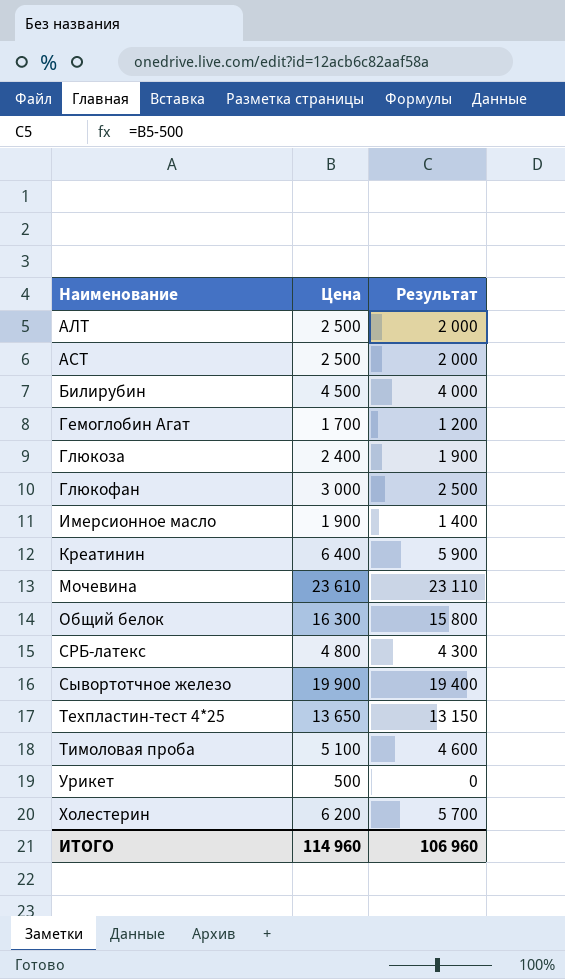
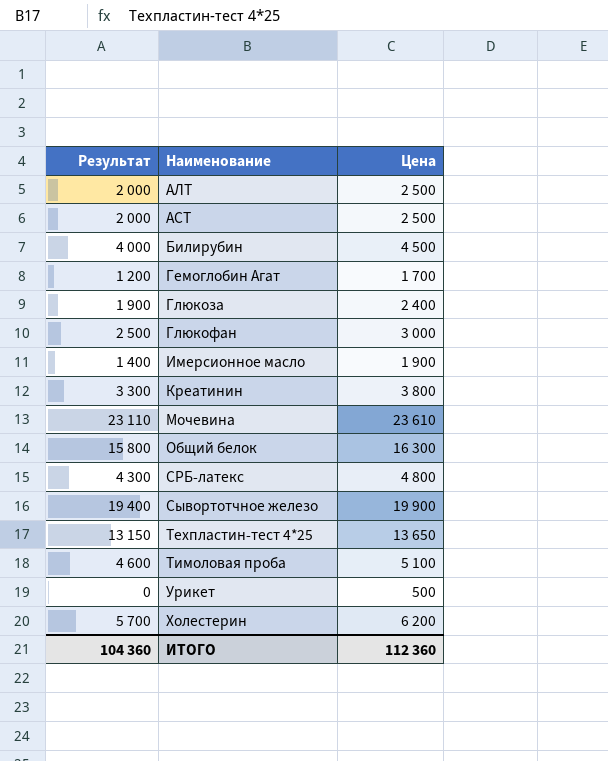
column Результат | position: 3 -> 1
Креатинин | Результат: 5 900 -> 3 300
Креатинин | Цена: 6 400 -> 3 800
ИТОГО | Результат: 106 960 -> 104 360
ИТОГО | Цена: 114 960 -> 112 360

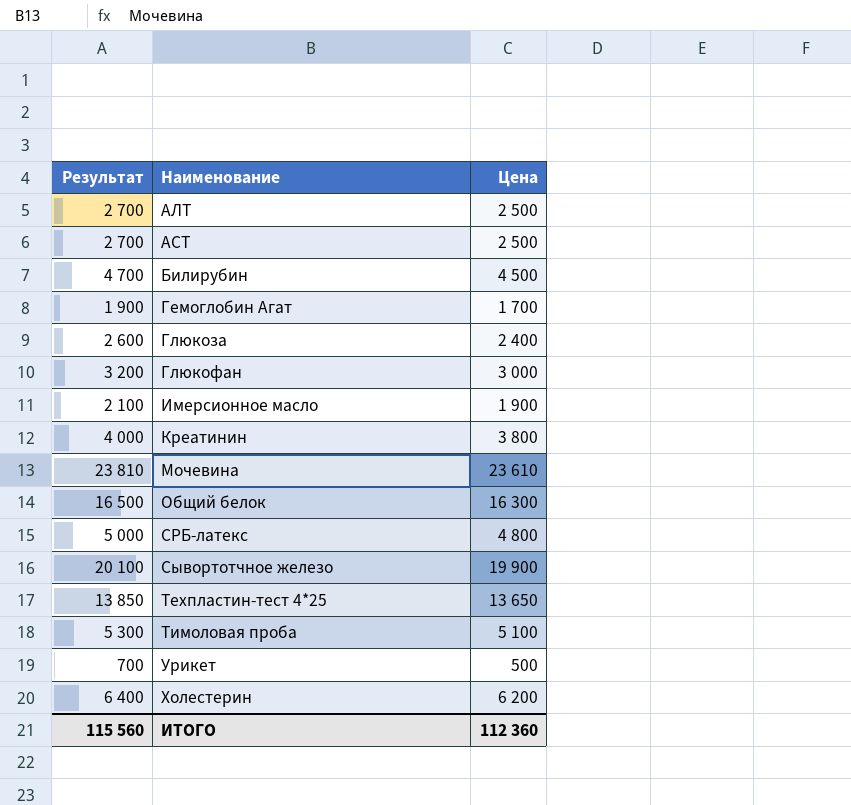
column Результат | formula: [Цена] - 500 -> [Цена] + 200
ИТОГО | Результат: 104 360 -> 115 560

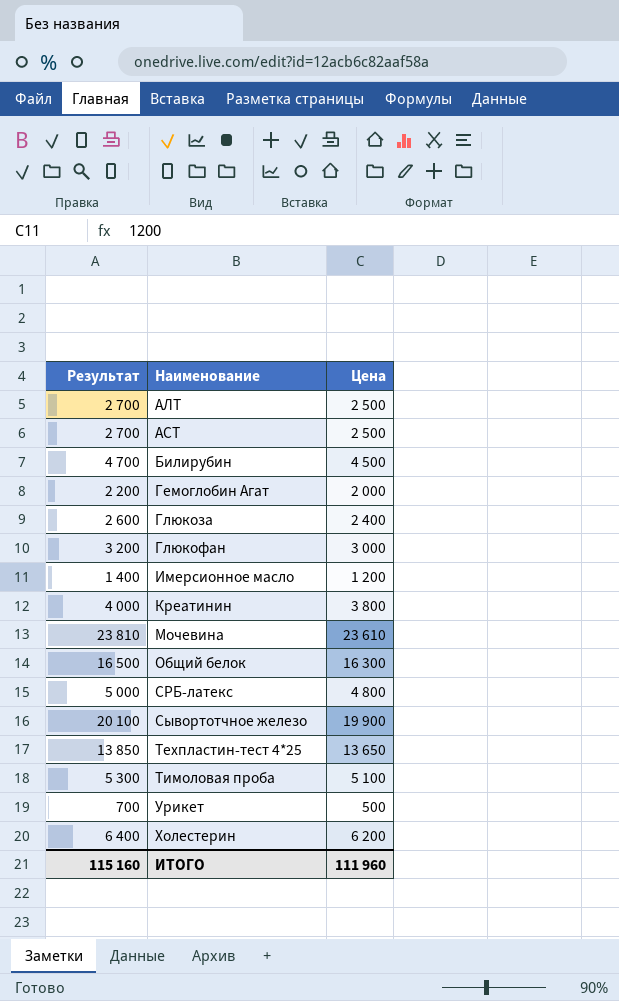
Гемоглобин Агат | Результат: 1 900 -> 2 200
Гемоглобин Агат | Цена: 1 700 -> 2 000
Имерсионное масло | Результат: 2 100 -> 1 400
Имерсионное масло | Цена: 1 900 -> 1 200
ИТОГО | Результат: 115 560 -> 115 160
ИТОГО | Цена: 112 360 -> 111 960

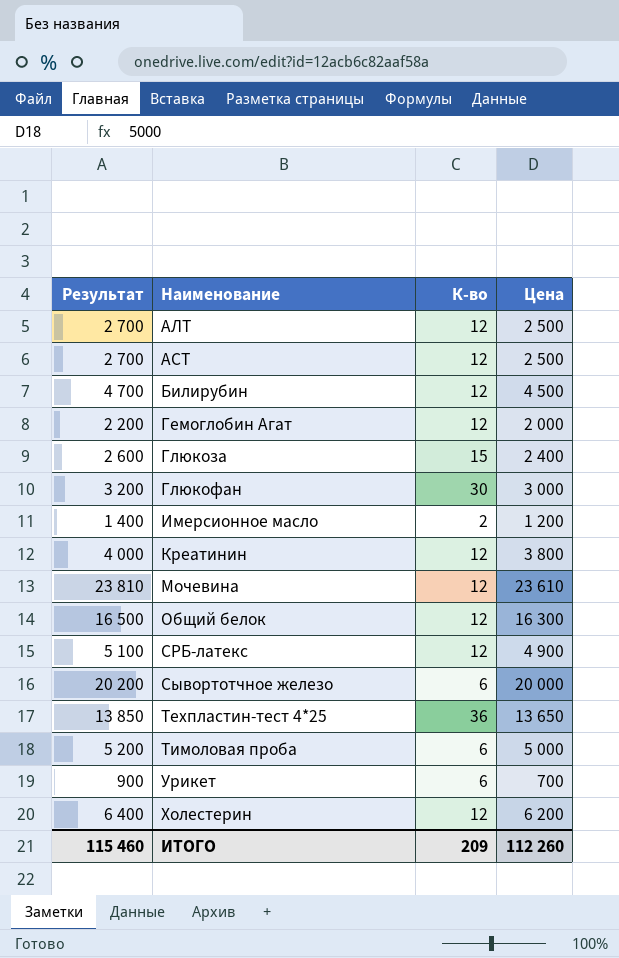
column К-во | position: none -> 3
СРБ-латекс | Результат: 5 000 -> 5 100
СРБ-латекс | Цена: 4 800 -> 4 900
Сывортотчное железо | Результат: 20 100 -> 20 200
Сывортотчное железо | Цена: 19 900 -> 20 000
Тимоловая проба | Результат: 5 300 -> 5 200
Тимоловая проба | Цена: 5 100 -> 5 000
Урикет | Результат: 700 -> 900
Урикет | Цена: 500 -> 700
ИТОГО | Результат: 115 160 -> 115 460
ИТОГО | Цена: 111 960 -> 112 260

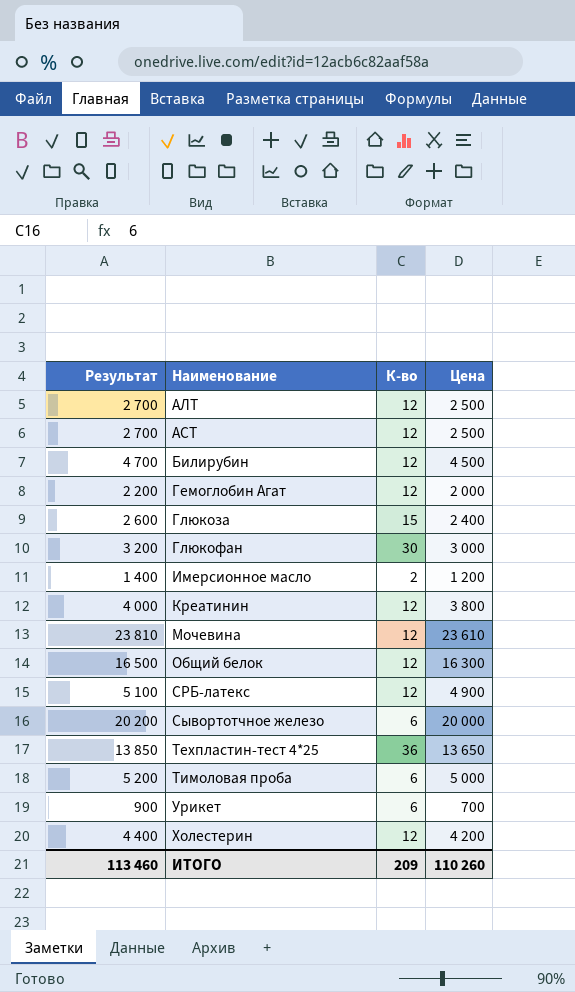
Холестерин | Результат: 6 400 -> 4 400
Холестерин | Цена: 6 200 -> 4 200
ИТОГО | Результат: 115 460 -> 113 460
ИТОГО | Цена: 112 260 -> 110 260

